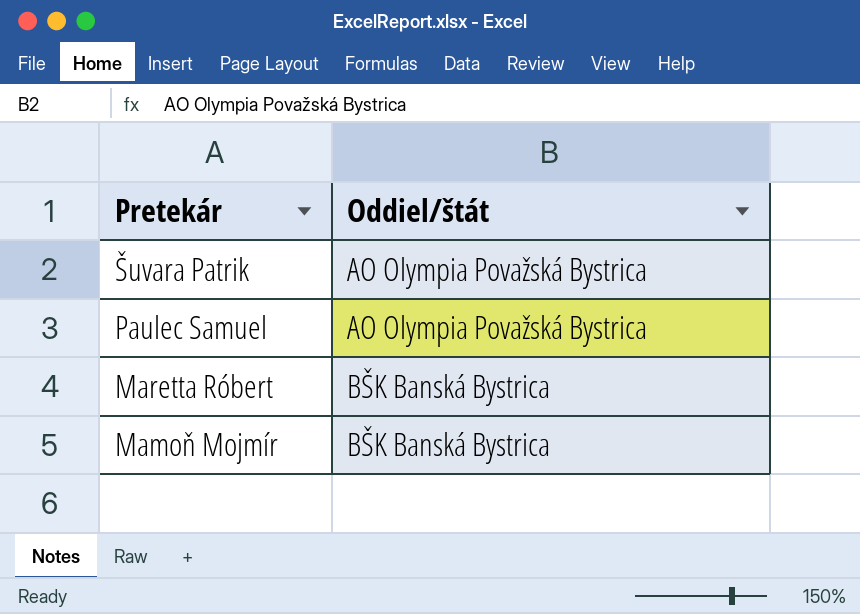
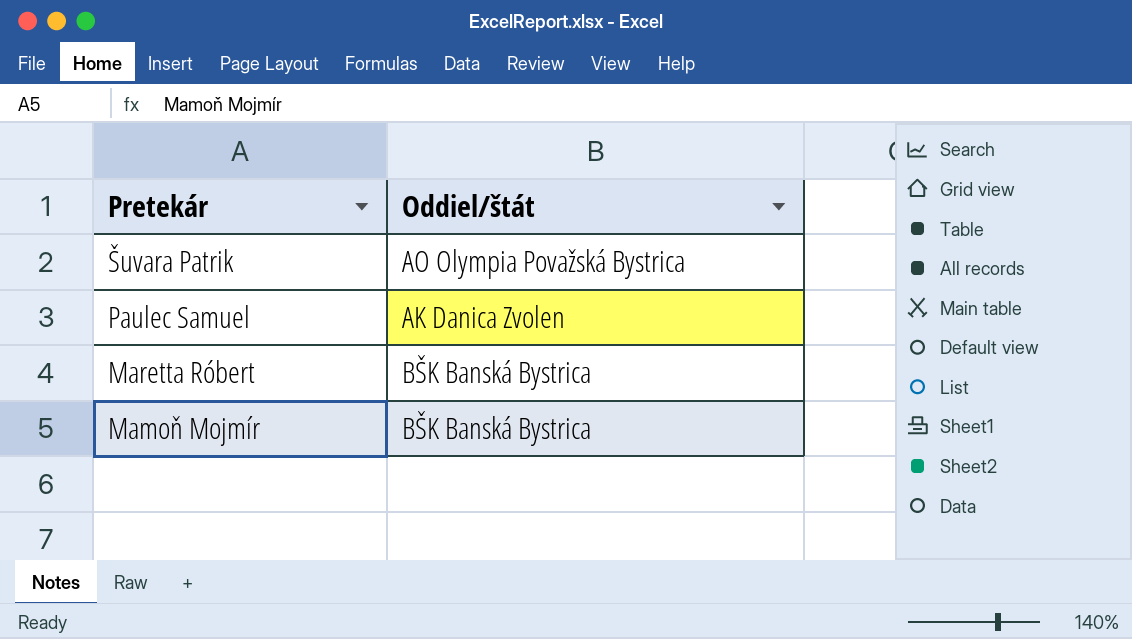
Paulec Samuel | Oddiel/štát: AO Olympia Považská Bystrica -> AK Danica Zvolen

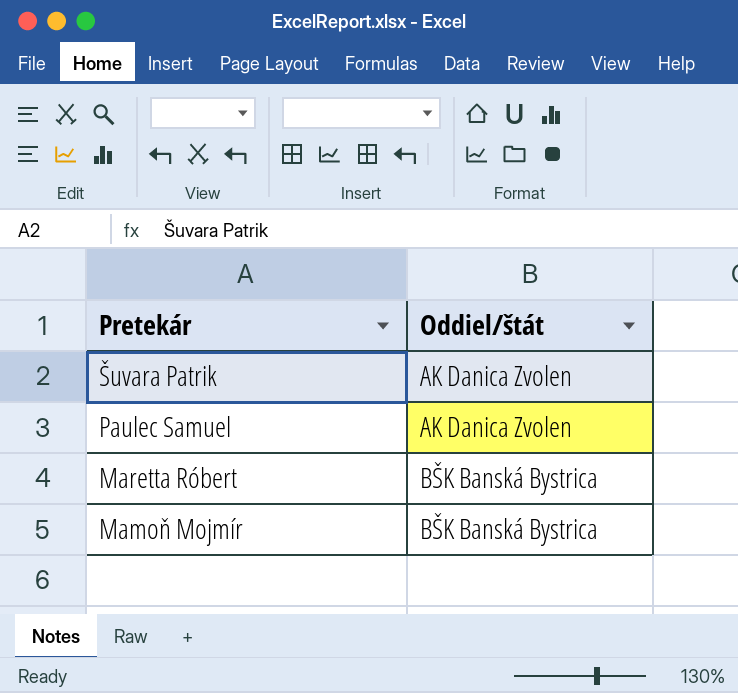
Šuvara Patrik | Oddiel/štát: AO Olympia Považská Bystrica -> AK Danica Zvolen

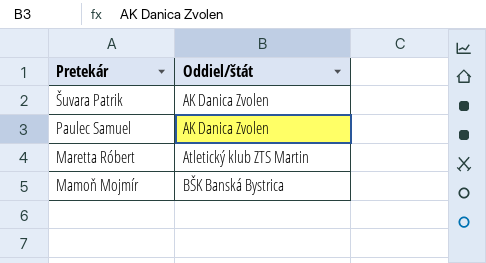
Maretta Róbert | Oddiel/štát: BŠK Banská Bystrica -> Atletický klub ZTS Martin

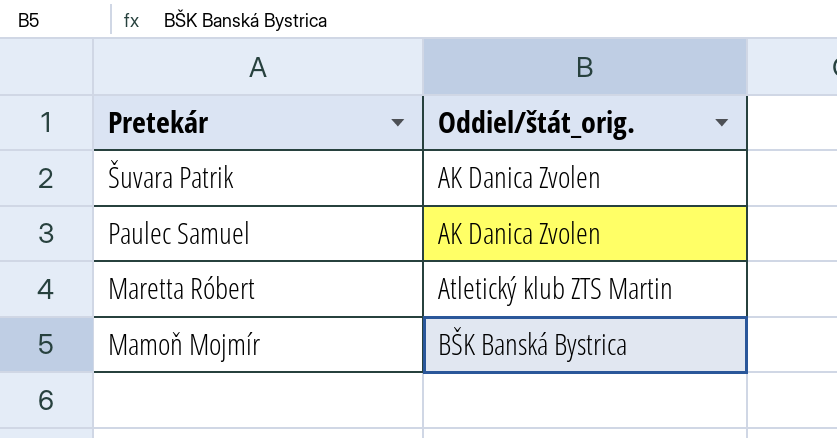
column name: Oddiel/štát -> Oddiel/štát_orig.

